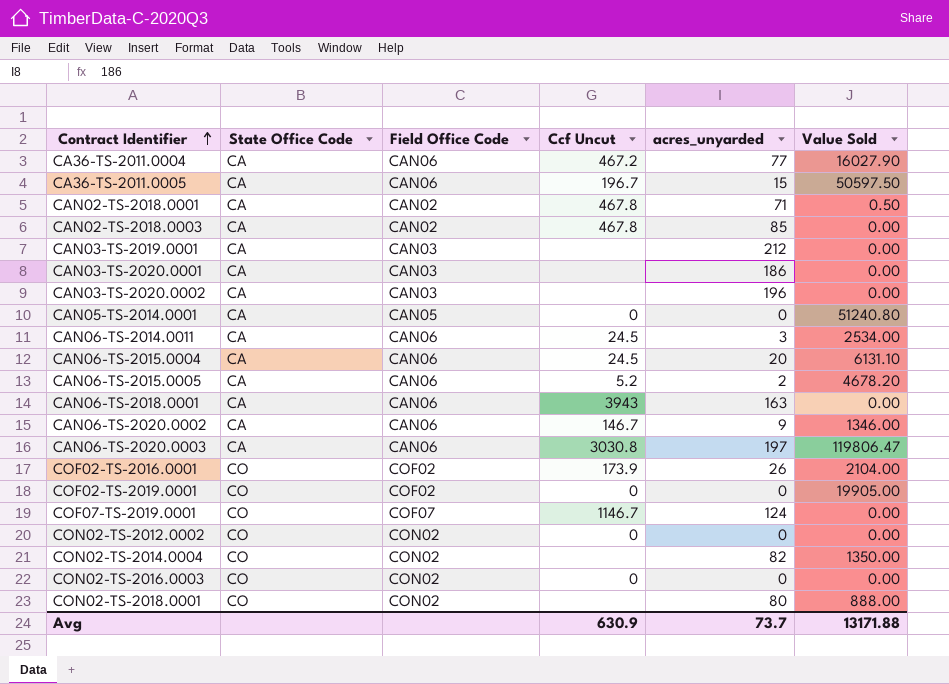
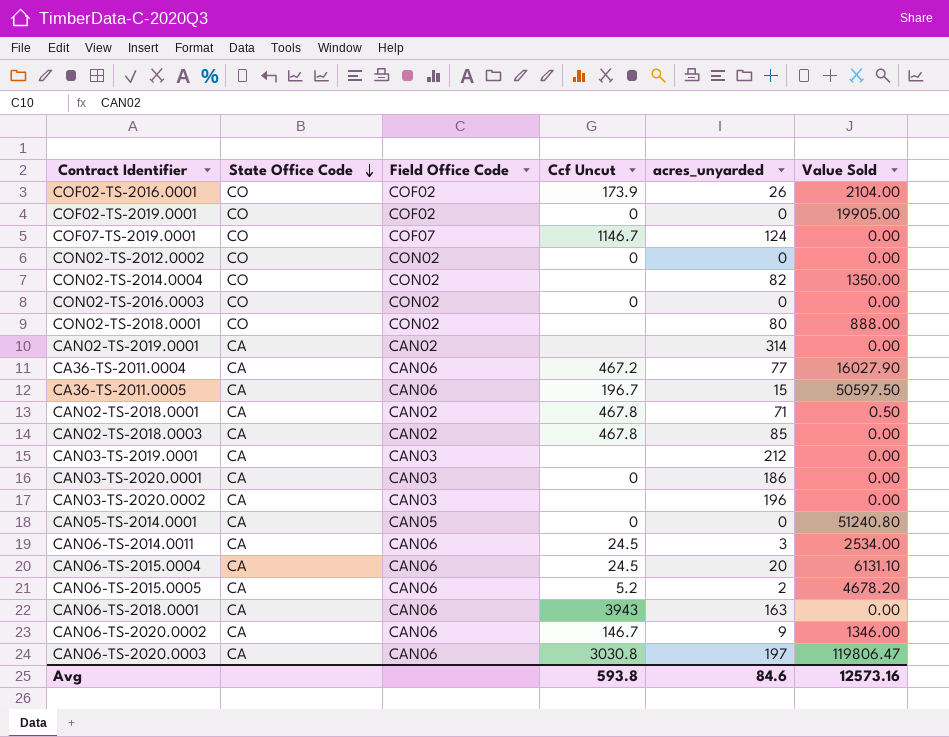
row order: Contract Identifier ascending -> State Office Code descending
row CAN02-TS-2019.0001: none -> CA | CAN02 | none | 314 | 0.00
CAN03-TS-2020.0001 | Ccf Uncut: none -> 0
Avg | Ccf Uncut: 630.9 -> 593.8
Avg | acres_unyarded: 73.7 -> 84.6
Avg | Value Sold: 13171.88 -> 12573.16

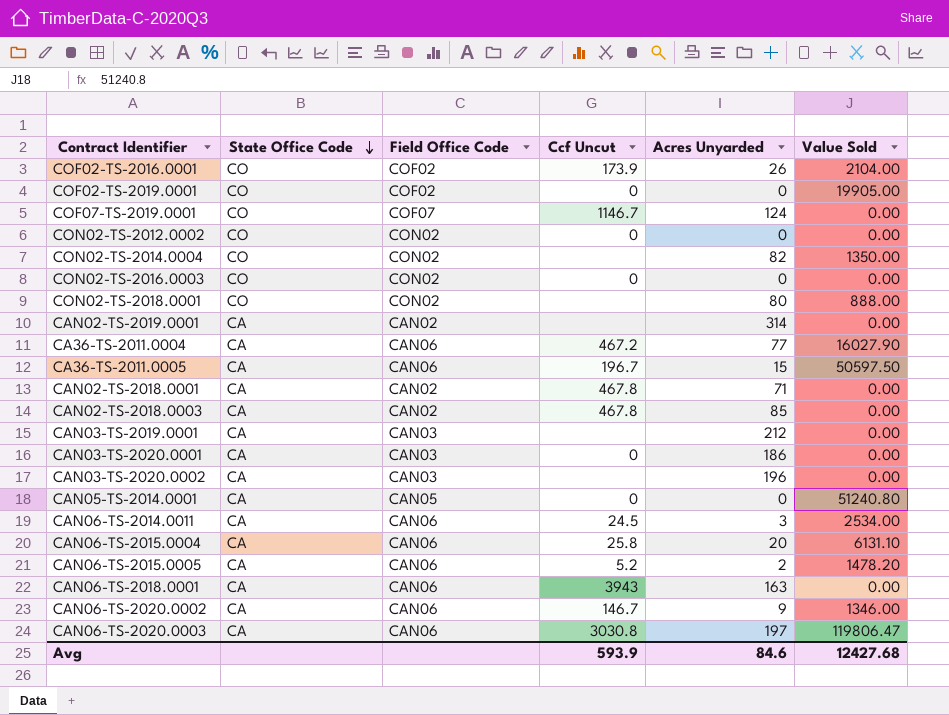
column name: acres_unyarded -> Acres Unyarded
CAN02-TS-2018.0001 | Value Sold: 0.50 -> 0.00
CAN06-TS-2015.0004 | Ccf Uncut: 24.5 -> 25.8
CAN06-TS-2015.0005 | Value Sold: 4678.20 -> 1478.20
Avg | Ccf Uncut: 593.8 -> 593.9
Avg | Value Sold: 12573.16 -> 12427.68

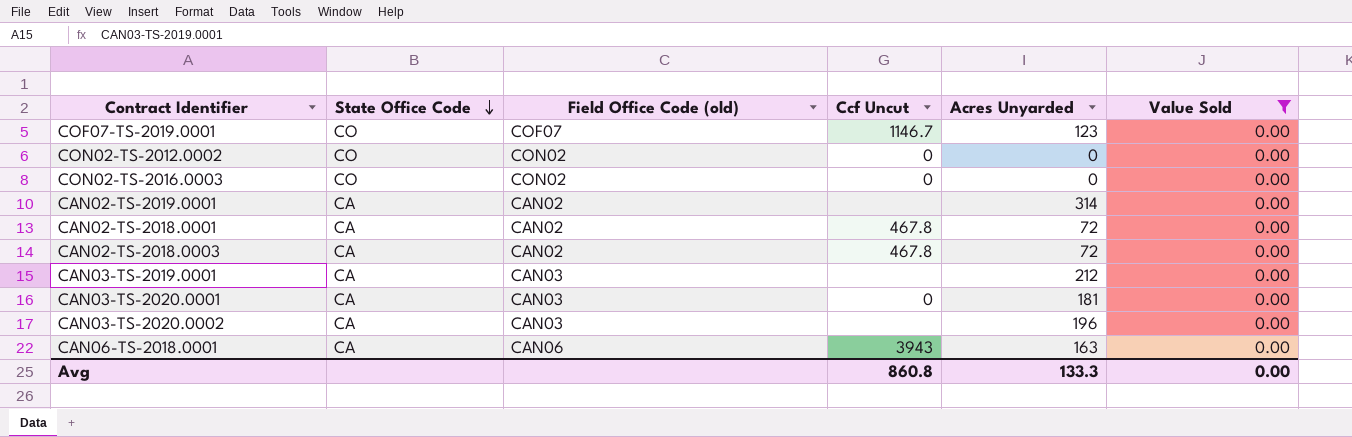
filter: none -> Value Sold = 0.00
column name: Field Office Code -> Field Office Code (old)
COF07-TS-2019.0001 | Acres Unyarded: 124 -> 123
CAN02-TS-2018.0001 | Acres Unyarded: 71 -> 72
CAN02-TS-2018.0003 | Acres Unyarded: 85 -> 72
CAN03-TS-2020.0001 | Acres Unyarded: 186 -> 181
Avg | Ccf Uncut: 593.9 -> 860.8
Avg | Acres Unyarded: 84.6 -> 133.3
Avg | Value Sold: 12427.68 -> 0.00

